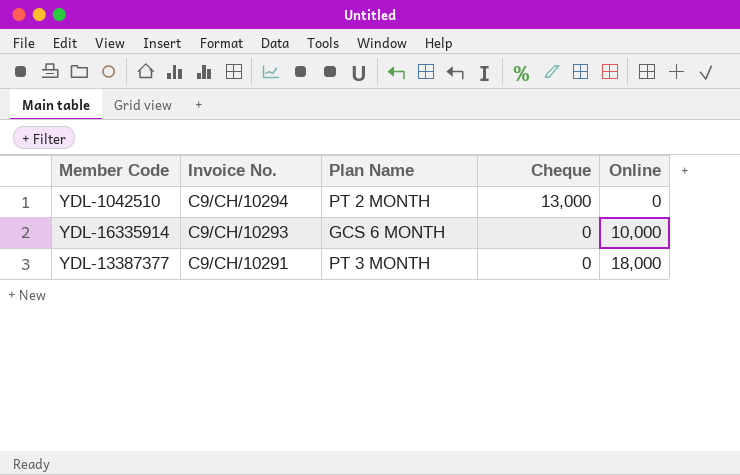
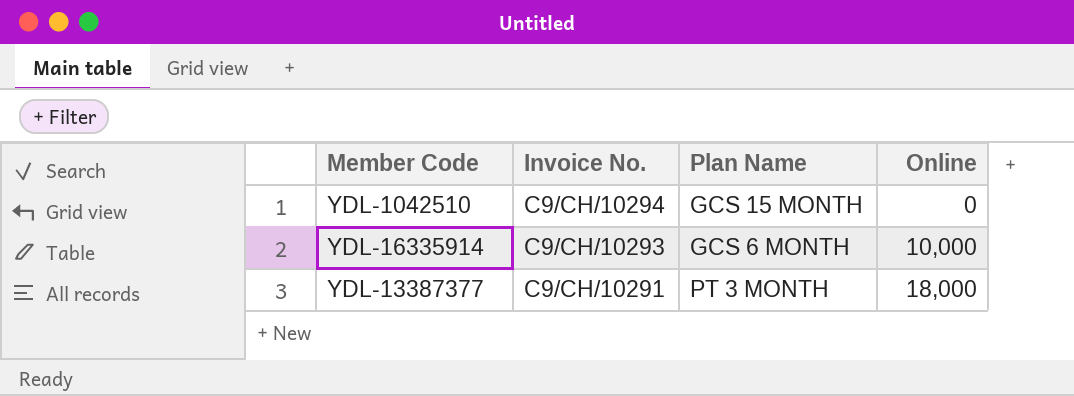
column Cheque | position: 4 -> none
YDL-1042510 | Plan Name: PT 2 MONTH -> GCS 15 MONTH

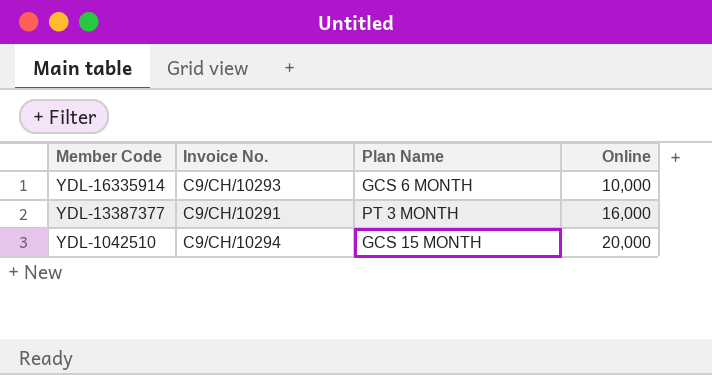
row order: Invoice No. descending -> Member Code descending
YDL-13387377 | Online: 18,000 -> 16,000
YDL-1042510 | Online: 0 -> 20,000

